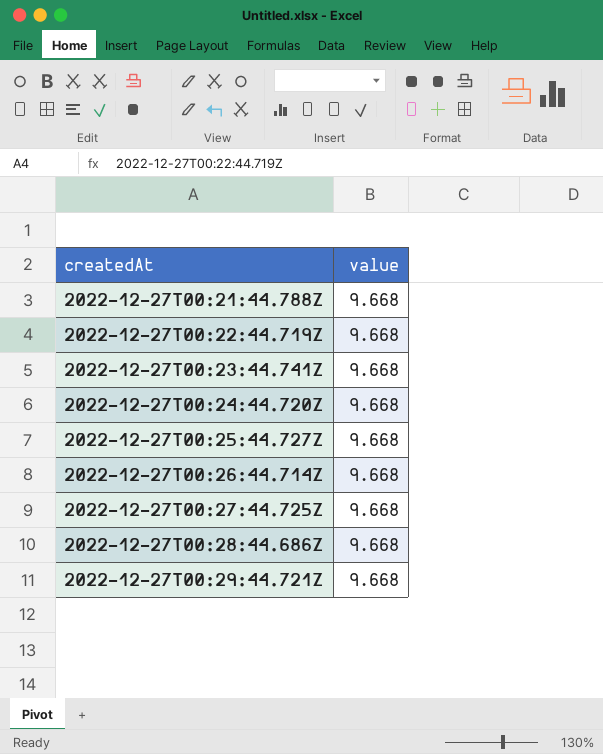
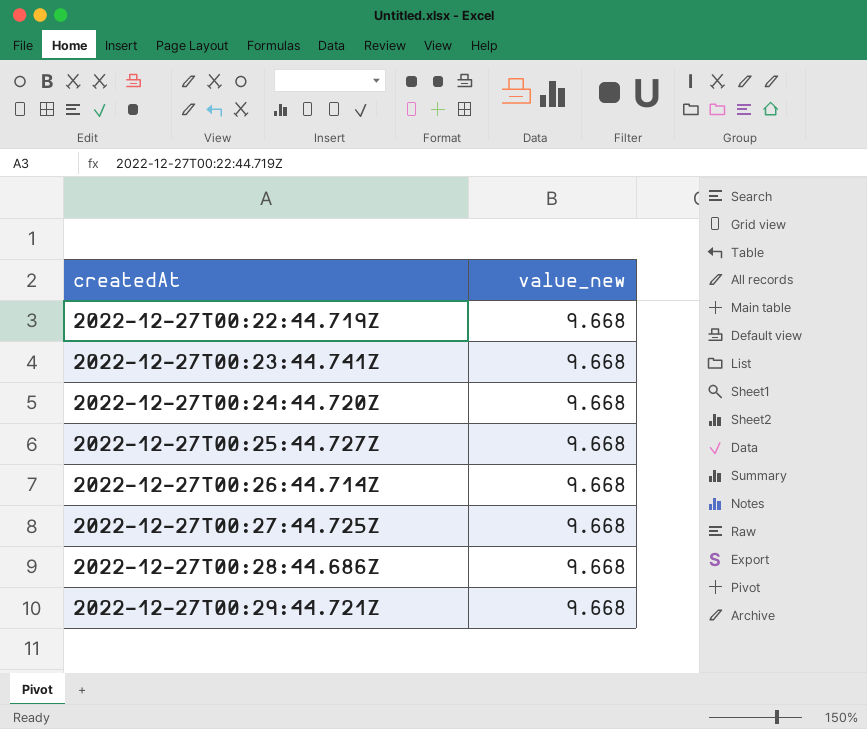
column name: value -> value_new
row 2022-12-27T00:21:44.788Z: 9.668 -> none

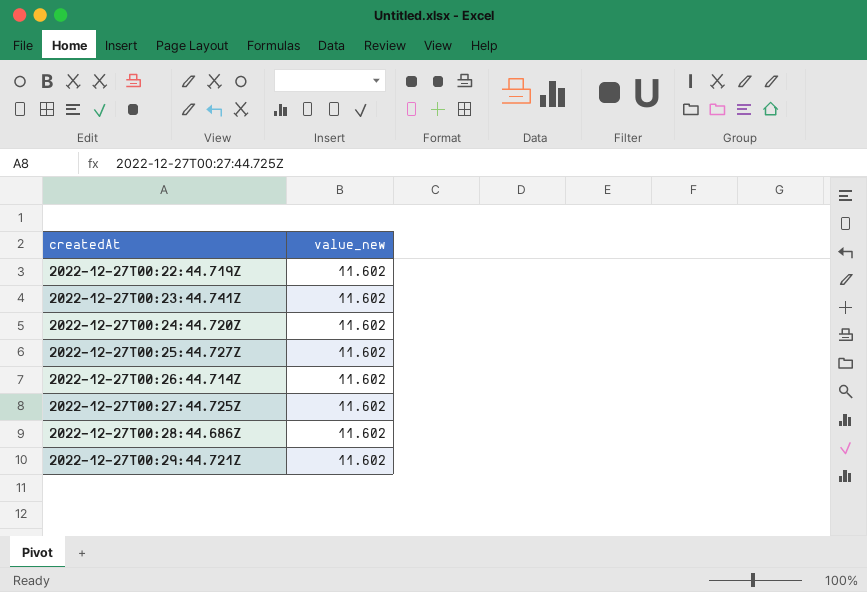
2022-12-27T00:22:44.719Z | value_new: 9.668 -> 11.602
2022-12-27T00:23:44.741Z | value_new: 9.668 -> 11.602
2022-12-27T00:24:44.720Z | value_new: 9.668 -> 11.602
2022-12-27T00:25:44.727Z | value_new: 9.668 -> 11.602
2022-12-27T00:26:44.714Z | value_new: 9.668 -> 11.602
2022-12-27T00:27:44.725Z | value_new: 9.668 -> 11.602
2022-12-27T00:28:44.686Z | value_new: 9.668 -> 11.602
2022-12-27T00:29:44.721Z | value_new: 9.668 -> 11.602

